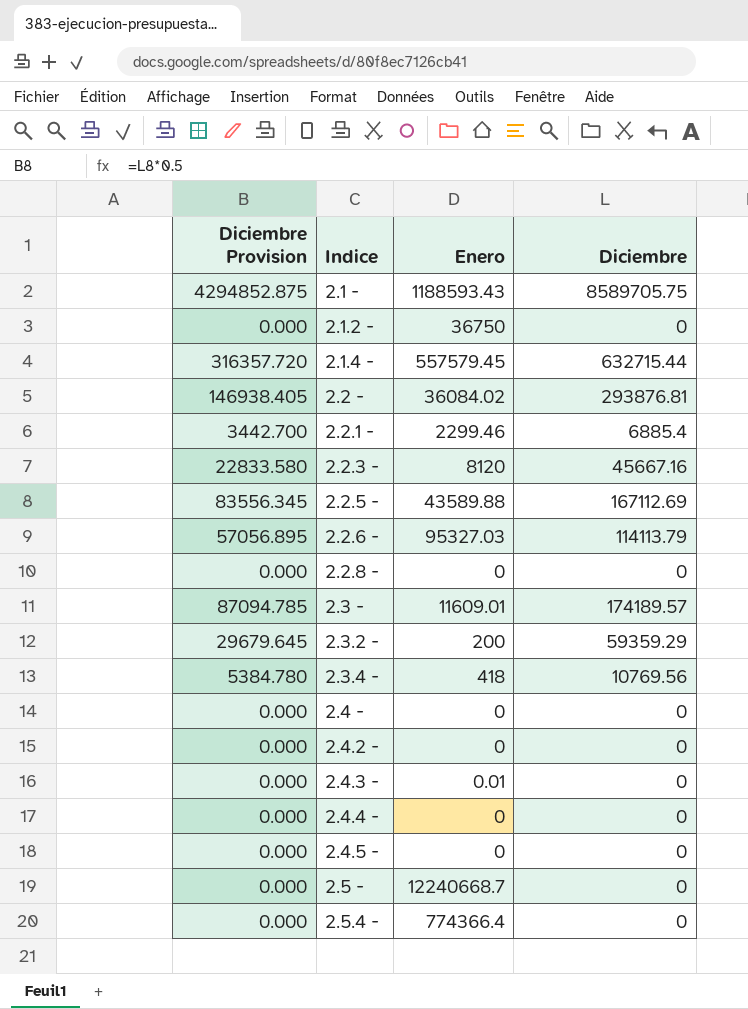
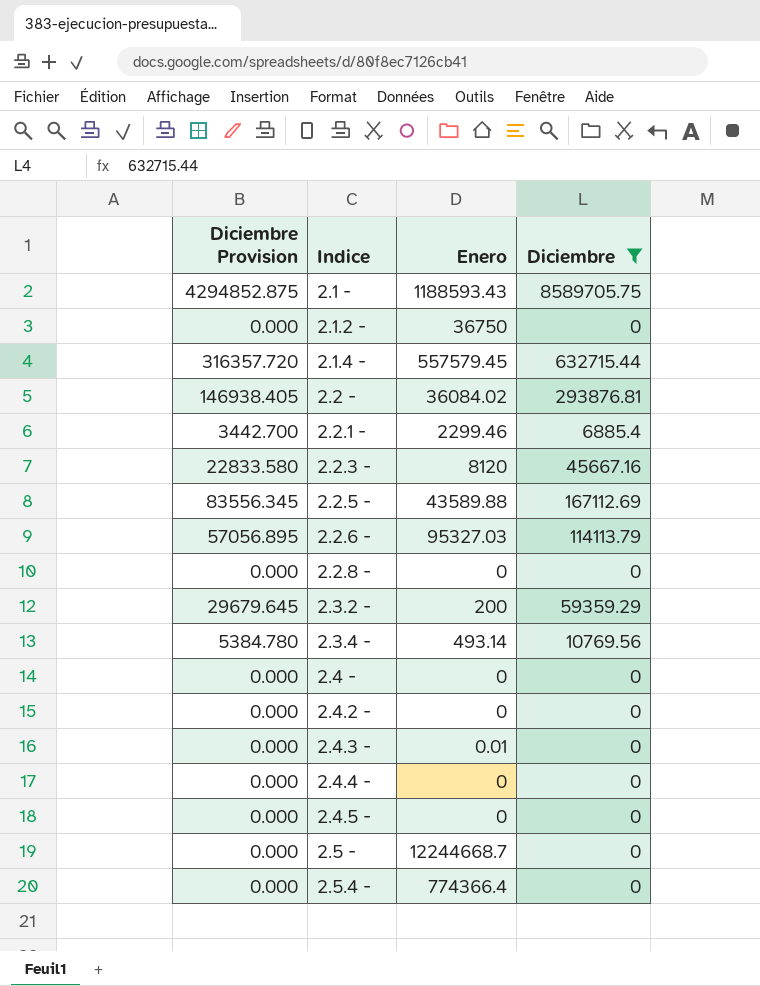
filter: none -> Diciembre != 174189.57
2.3.4 - | Enero: 418 -> 493.14
2.5 - | Enero: 12240668.7 -> 12244668.7

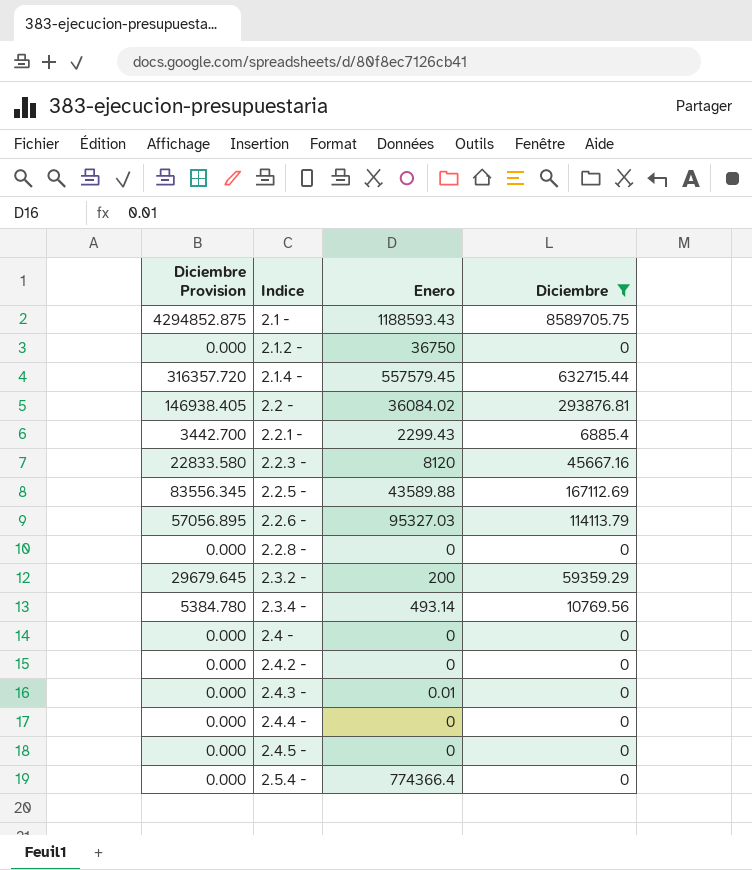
row 2.5 -: 0.000 | 12244668.7 | 0 -> none
2.2.1 - | Enero: 2299.46 -> 2299.43

